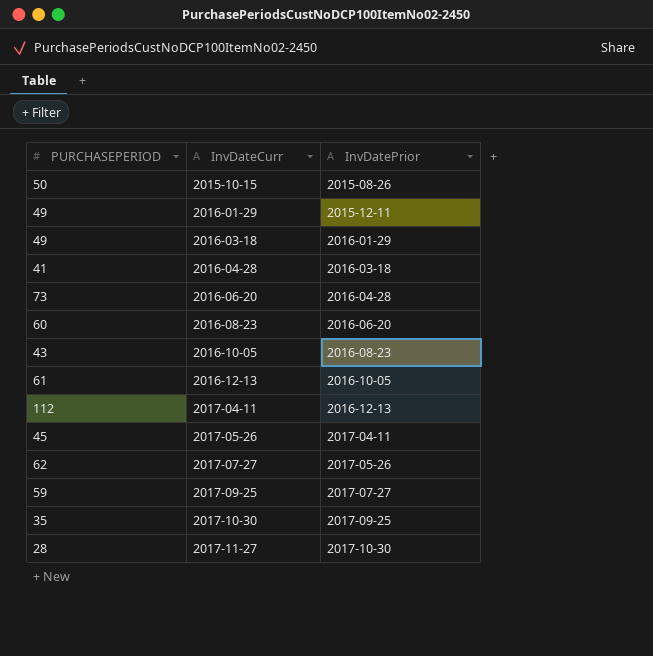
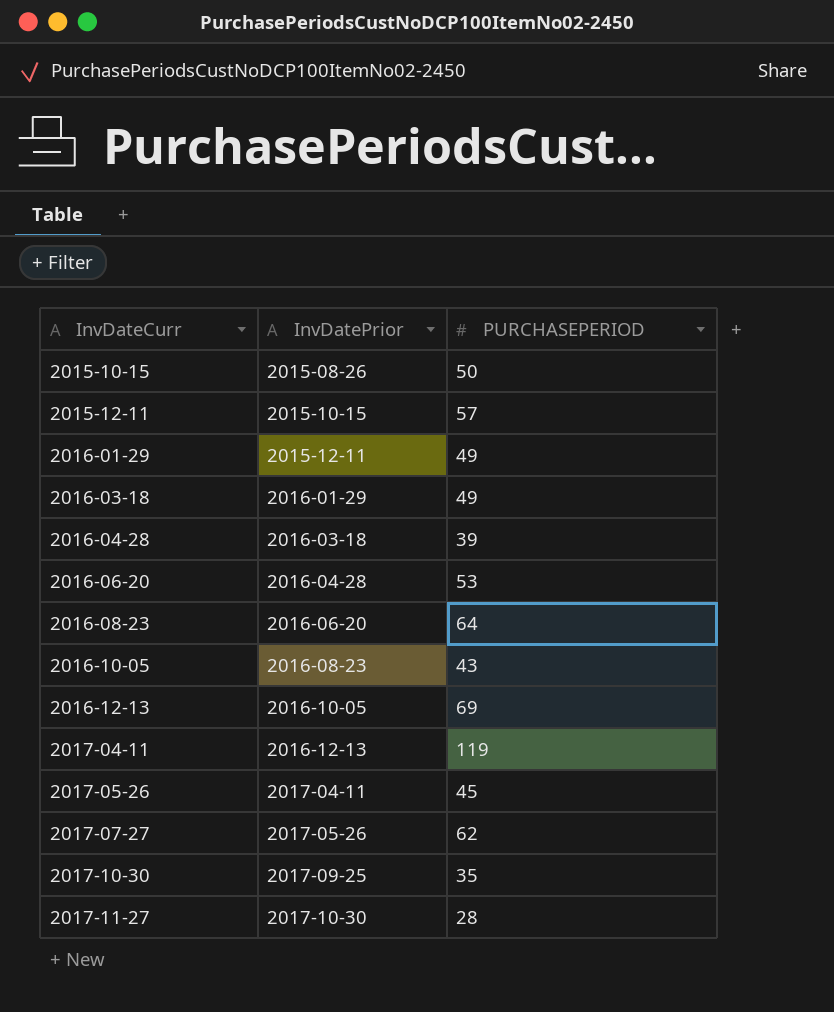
column PURCHASEPERIOD | position: 1 -> 3
row 2017-09-25: 59 | 2017-07-27 -> none
row 2015-12-11: none -> 2015-10-15 | 57
2016-04-28 | PURCHASEPERIOD: 41 -> 39
2016-06-20 | PURCHASEPERIOD: 73 -> 53
2016-08-23 | PURCHASEPERIOD: 60 -> 64
2016-12-13 | PURCHASEPERIOD: 61 -> 69
2017-04-11 | PURCHASEPERIOD: 112 -> 119

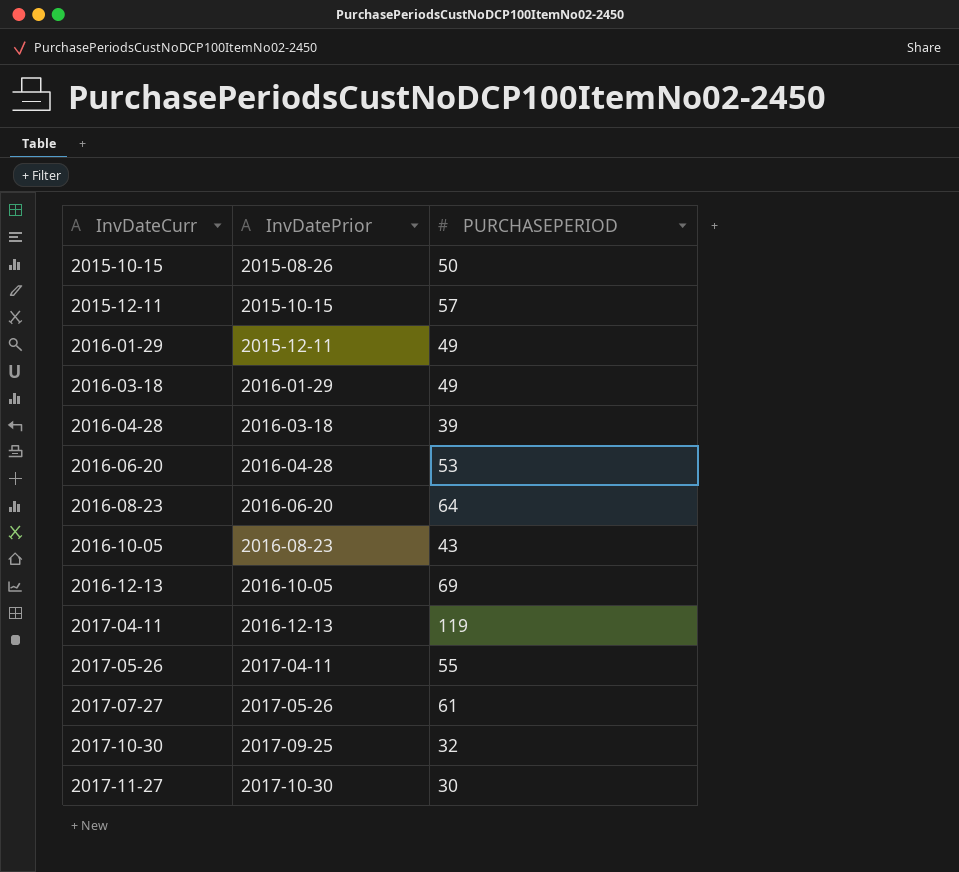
2017-05-26 | PURCHASEPERIOD: 45 -> 55
2017-07-27 | PURCHASEPERIOD: 62 -> 61
2017-10-30 | PURCHASEPERIOD: 35 -> 32
2017-11-27 | PURCHASEPERIOD: 28 -> 30

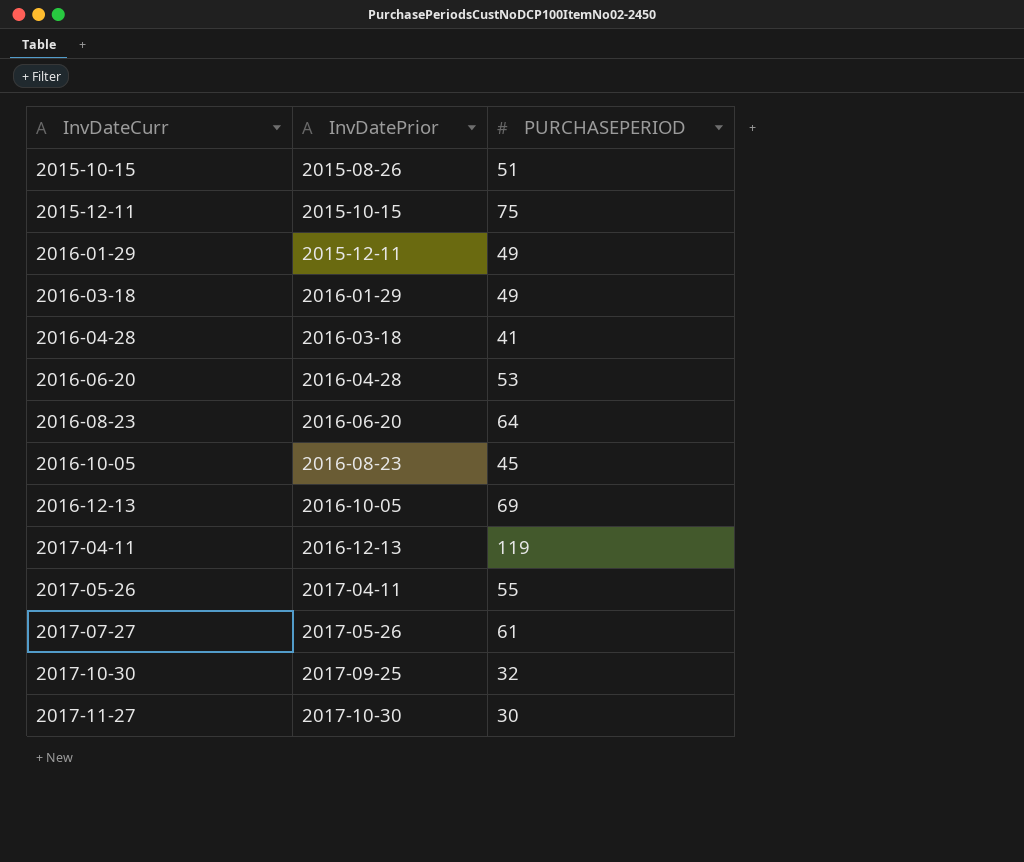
2015-10-15 | PURCHASEPERIOD: 50 -> 51
2015-12-11 | PURCHASEPERIOD: 57 -> 75
2016-04-28 | PURCHASEPERIOD: 39 -> 41
2016-10-05 | PURCHASEPERIOD: 43 -> 45

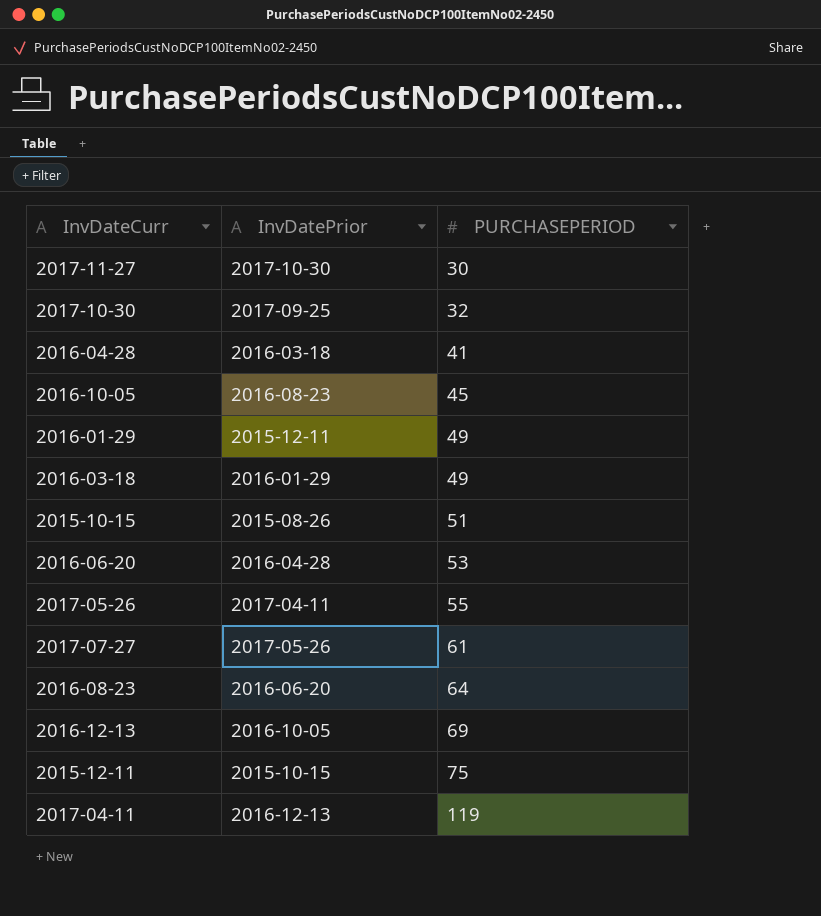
row order: InvDateCurr ascending -> PURCHASEPERIOD ascending

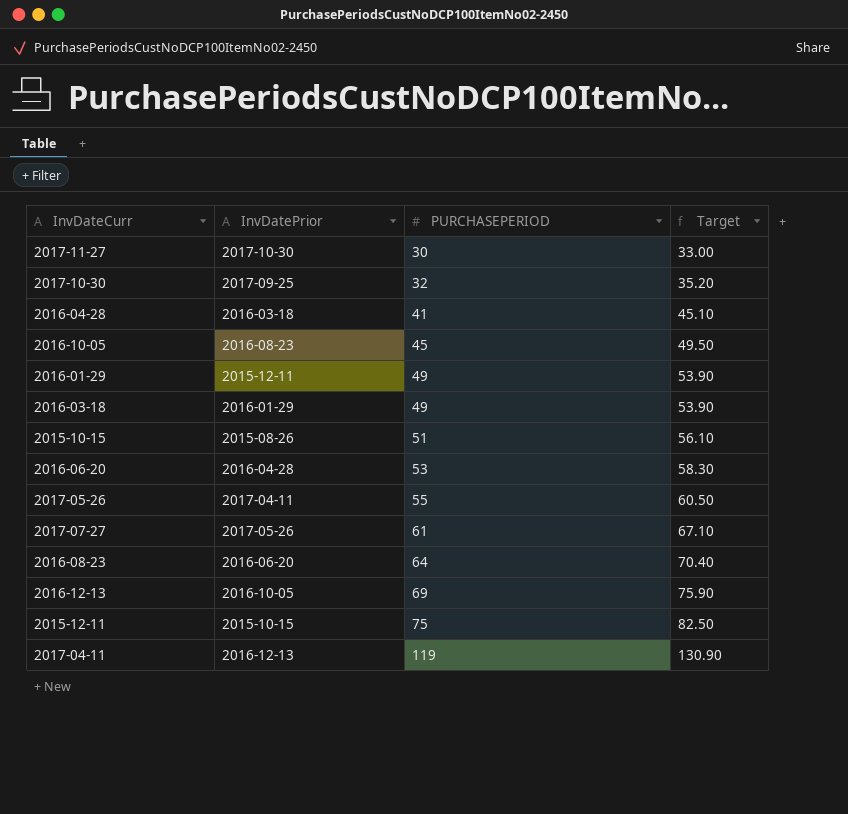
column Target | formula: none -> [PURCHASEPERIOD] * 1.1

